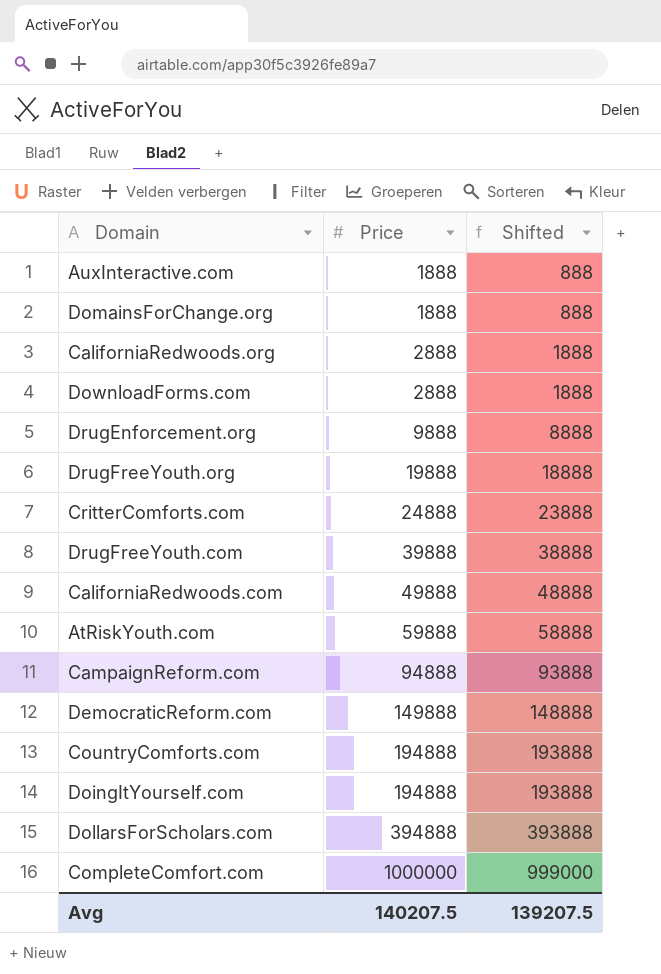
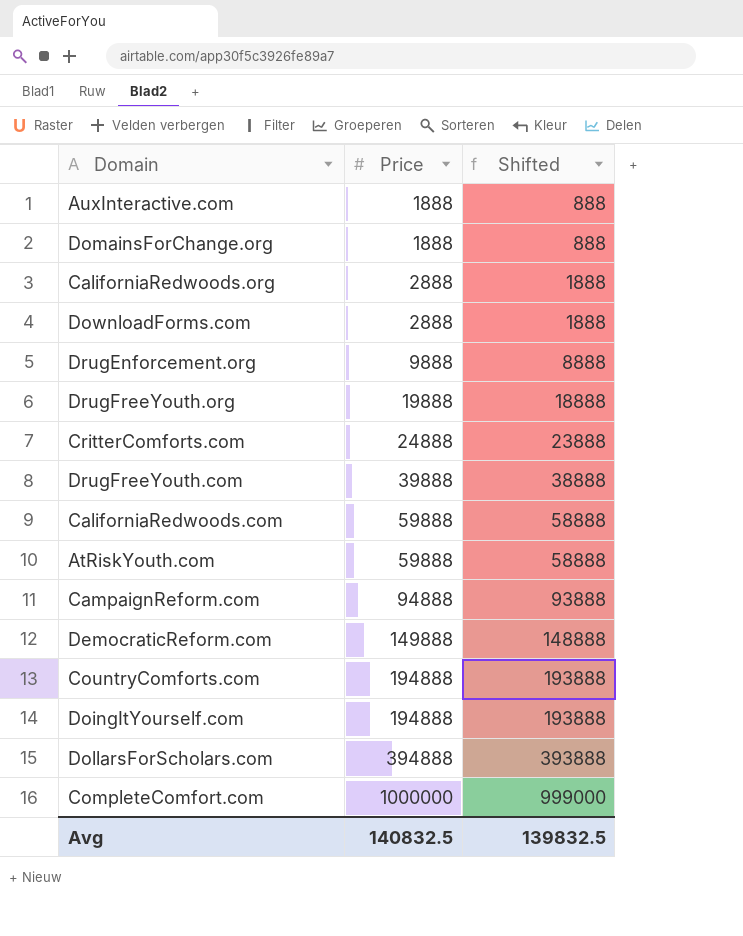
CaliforniaRedwoods.com | Price: 49888 -> 59888
CaliforniaRedwoods.com | Shifted: 48888 -> 58888
Avg | Price: 140207.5 -> 140832.5
Avg | Shifted: 139207.5 -> 139832.5

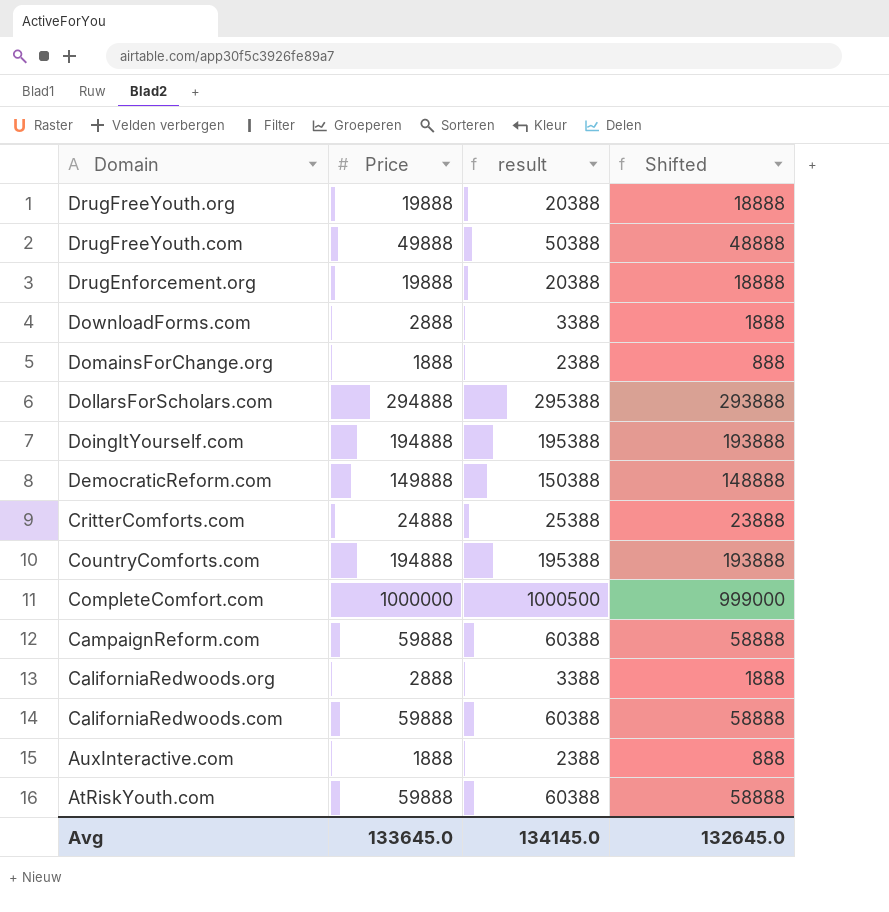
row order: Price ascending -> Domain descending
column result | formula: none -> [Price] + 500
DrugFreeYouth.com | Price: 39888 -> 49888
DrugFreeYouth.com | Shifted: 38888 -> 48888
DrugEnforcement.org | Price: 9888 -> 19888
DrugEnforcement.org | Shifted: 8888 -> 18888
DollarsForScholars.com | Price: 394888 -> 294888
DollarsForScholars.com | Shifted: 393888 -> 293888
CampaignReform.com | Price: 94888 -> 59888
CampaignReform.com | Shifted: 93888 -> 58888
Avg | Price: 140832.5 -> 133645.0
Avg | Shifted: 139832.5 -> 132645.0

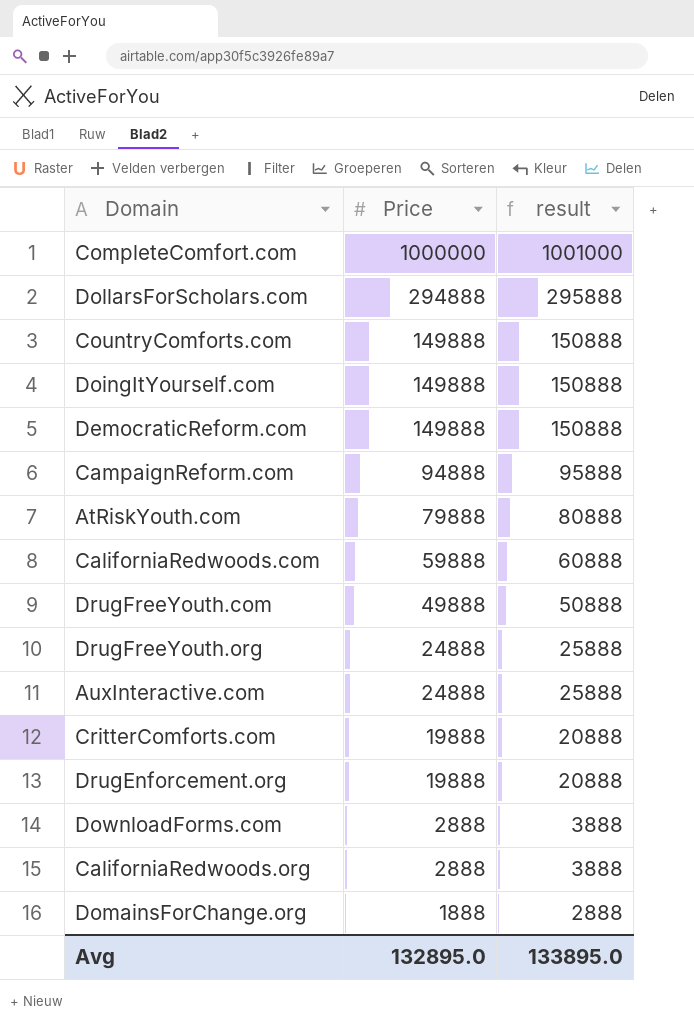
row order: Domain descending -> Price descending
column Shifted | formula: [Price] - 1000 -> none
column result | formula: [Price] + 500 -> [Price] + 1000
CountryComforts.com | Price: 194888 -> 149888
DoingItYourself.com | Price: 194888 -> 149888
CampaignReform.com | Price: 59888 -> 94888
AtRiskYouth.com | Price: 59888 -> 79888
DrugFreeYouth.org | Price: 19888 -> 24888
AuxInteractive.com | Price: 1888 -> 24888
CritterComforts.com | Price: 24888 -> 19888
Avg | Price: 133645.0 -> 132895.0
Avg | result: 134145.0 -> 133895.0

